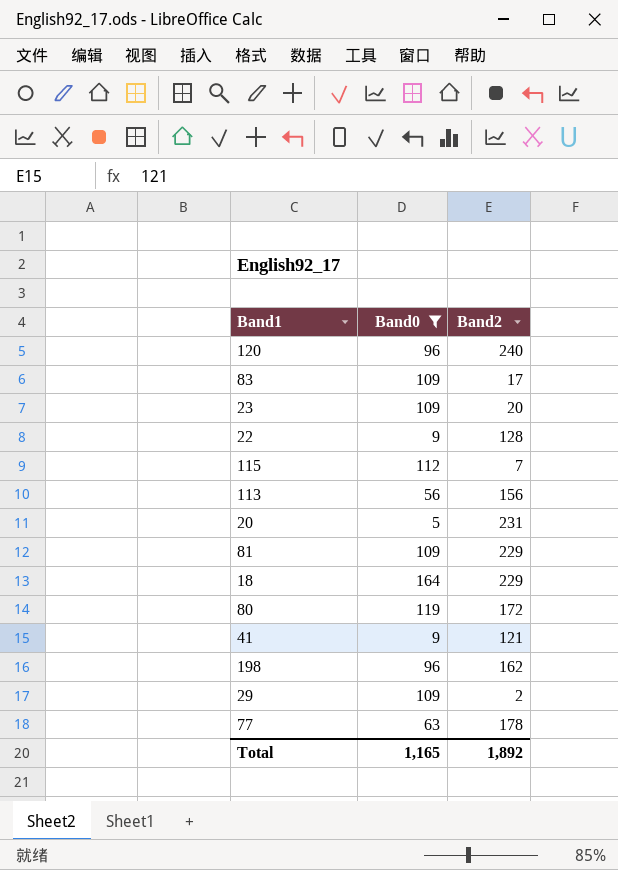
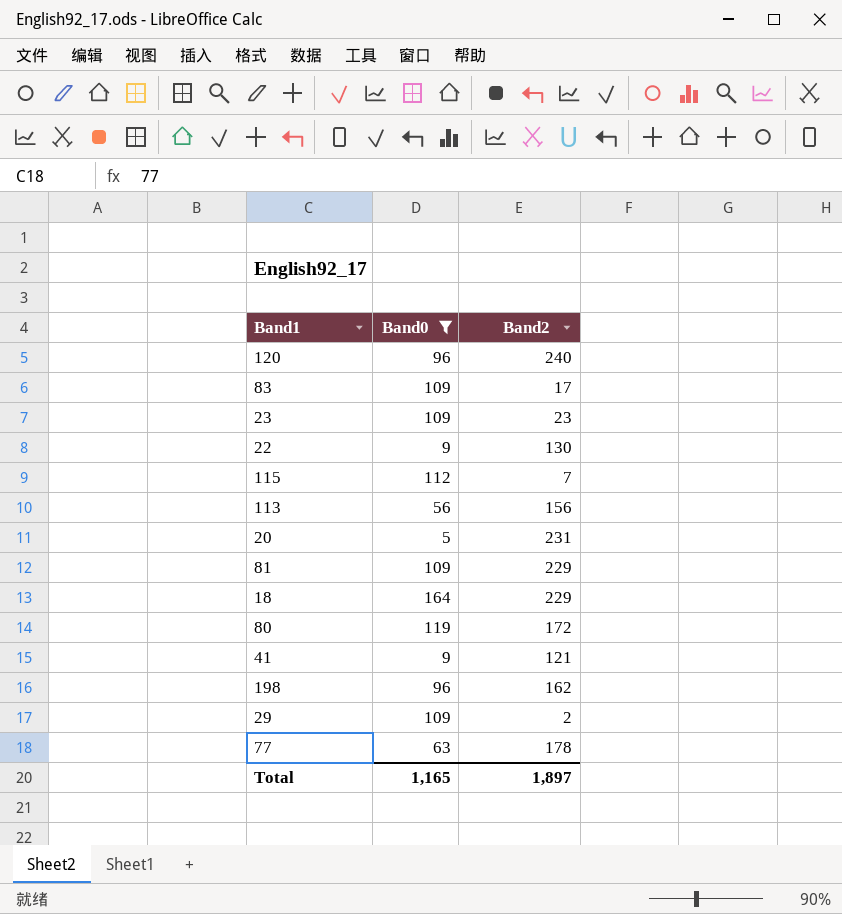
23 | Band2: 20 -> 23
22 | Band2: 128 -> 130
Total | Band2: 1,892 -> 1,897

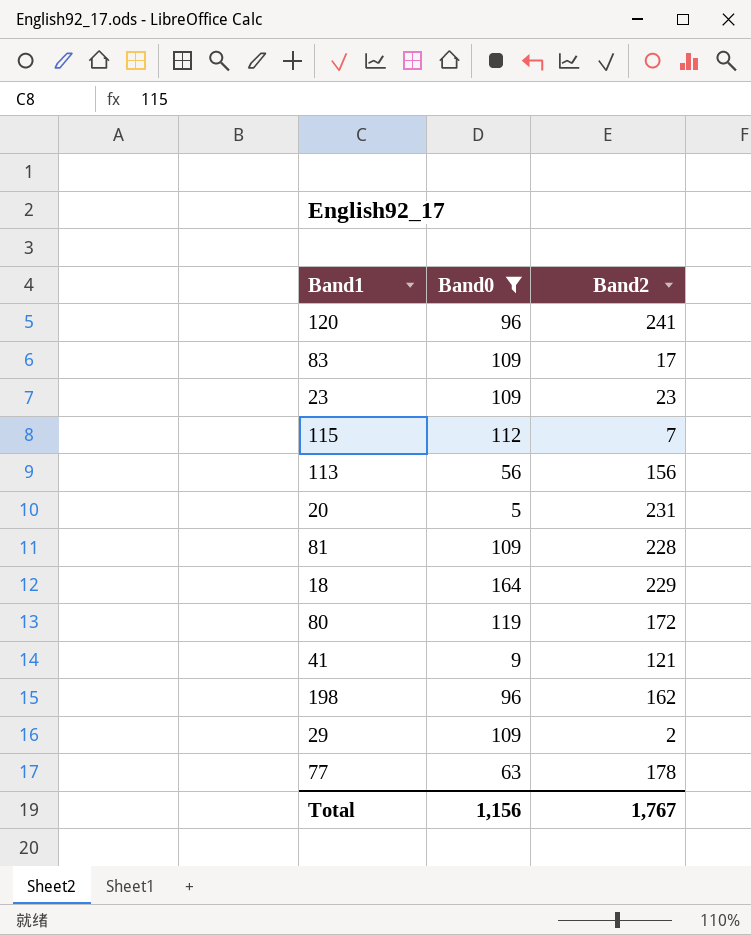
row 22: 9 | 130 -> none
120 | Band2: 240 -> 241
81 | Band2: 229 -> 228
Total | Band0: 1,165 -> 1,156
Total | Band2: 1,897 -> 1,767

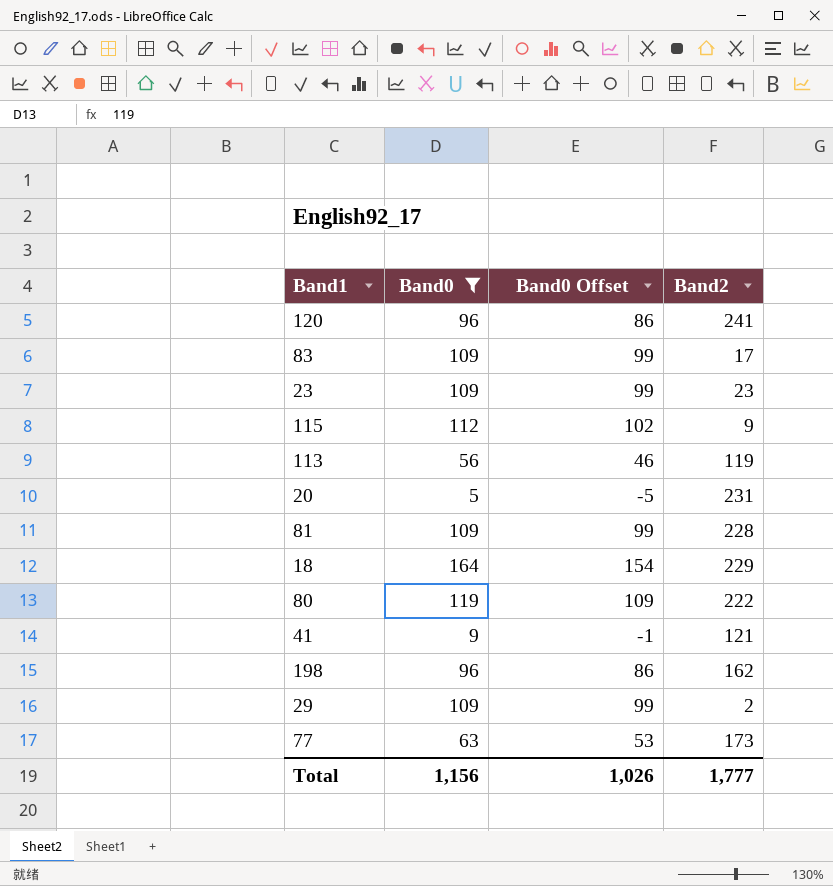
column Band0 Offset | formula: none -> [Band0] - 10
115 | Band2: 7 -> 9
113 | Band2: 156 -> 119
80 | Band2: 172 -> 222
77 | Band2: 178 -> 173
Total | Band2: 1,767 -> 1,777

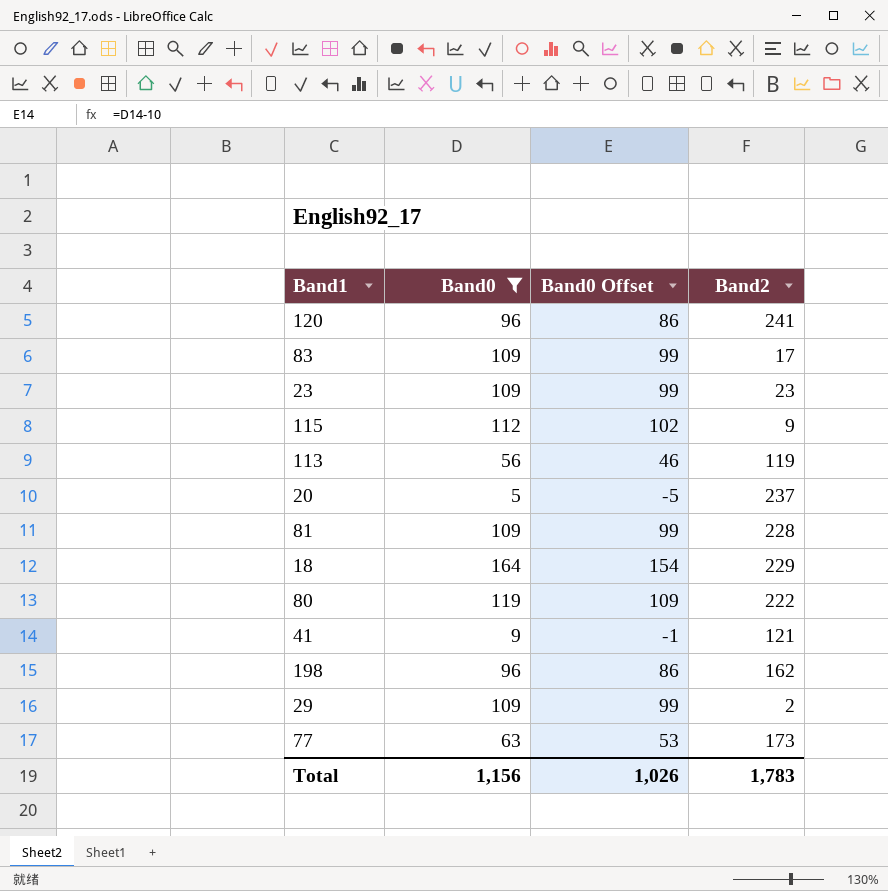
20 | Band2: 231 -> 237
Total | Band2: 1,777 -> 1,783

